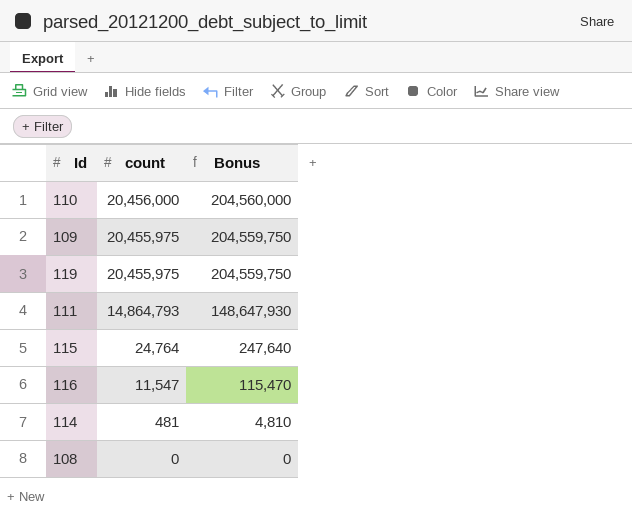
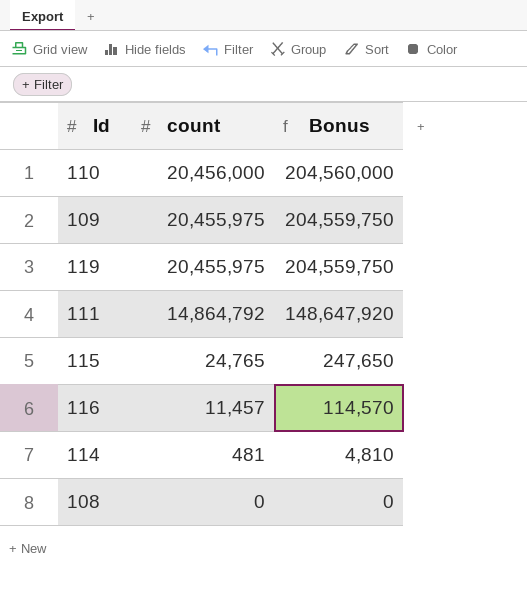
111 | count: 14,864,793 -> 14,864,792
111 | Bonus: 148,647,930 -> 148,647,920
115 | count: 24,764 -> 24,765
115 | Bonus: 247,640 -> 247,650
116 | count: 11,547 -> 11,457
116 | Bonus: 115,470 -> 114,570

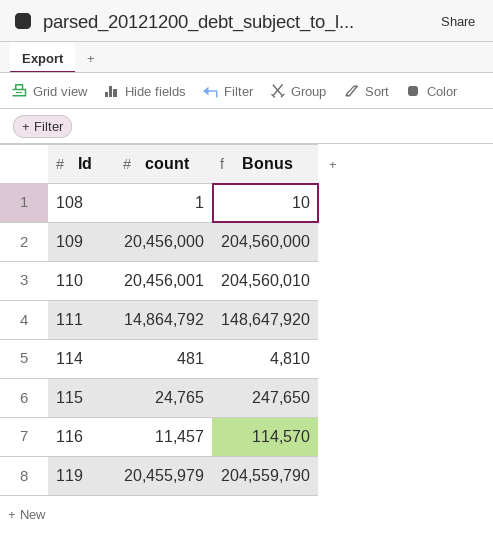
row order: count descending -> Id ascending
108 | count: 0 -> 1
108 | Bonus: 0 -> 10
109 | count: 20,455,975 -> 20,456,000
109 | Bonus: 204,559,750 -> 204,560,000
110 | count: 20,456,000 -> 20,456,001
110 | Bonus: 204,560,000 -> 204,560,010
119 | count: 20,455,975 -> 20,455,979
119 | Bonus: 204,559,750 -> 204,559,790

